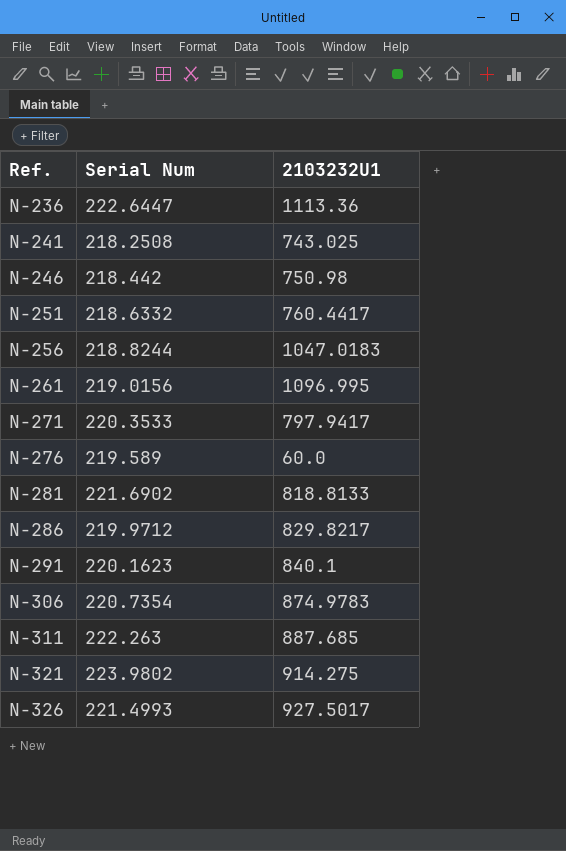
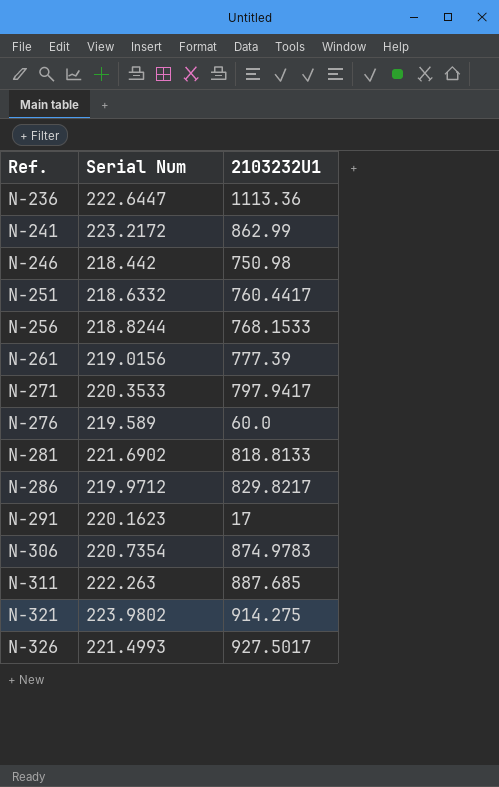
N-241 | Serial Num: 218.2508 -> 223.2172
N-241 | 2103232U1: 743.025 -> 862.99
N-256 | 2103232U1: 1047.0183 -> 768.1533
N-261 | 2103232U1: 1096.995 -> 777.39
N-291 | 2103232U1: 840.1 -> 17

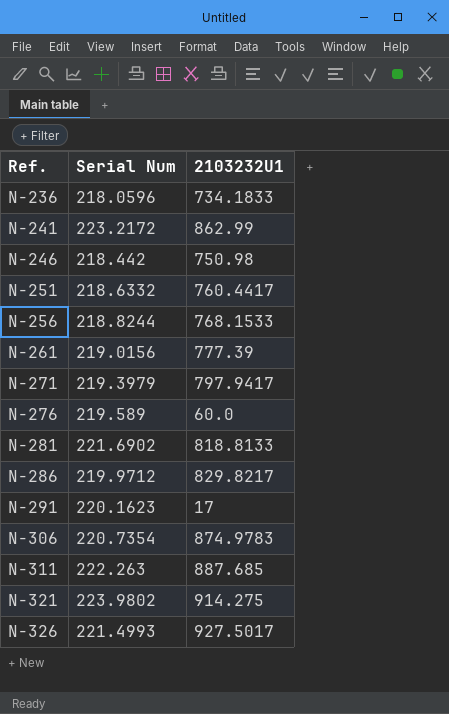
N-236 | Serial Num: 222.6447 -> 218.0596
N-236 | 2103232U1: 1113.36 -> 734.1833
N-271 | Serial Num: 220.3533 -> 219.3979

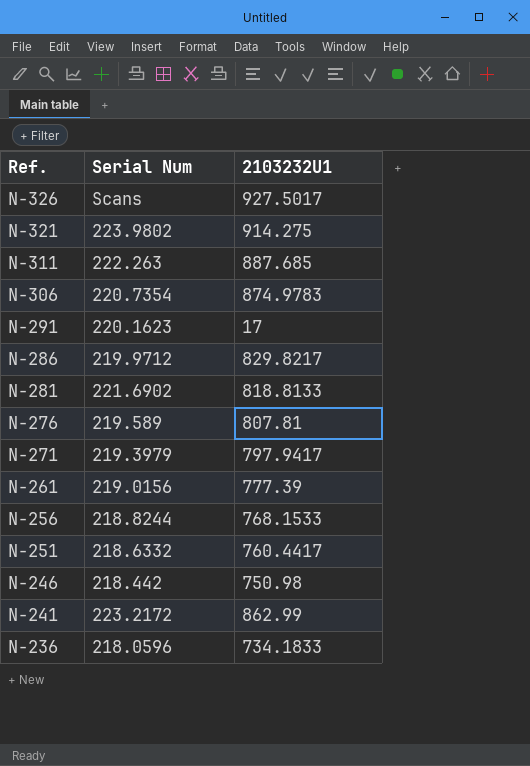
row order: Ref. ascending -> Ref. descending
N-326 | Serial Num: 221.4993 -> Scans
N-276 | 2103232U1: 60.0 -> 807.81

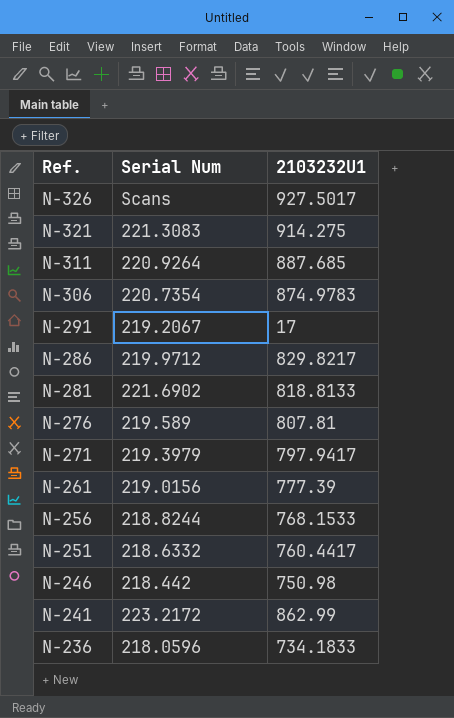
N-321 | Serial Num: 223.9802 -> 221.3083
N-311 | Serial Num: 222.263 -> 220.9264
N-291 | Serial Num: 220.1623 -> 219.2067

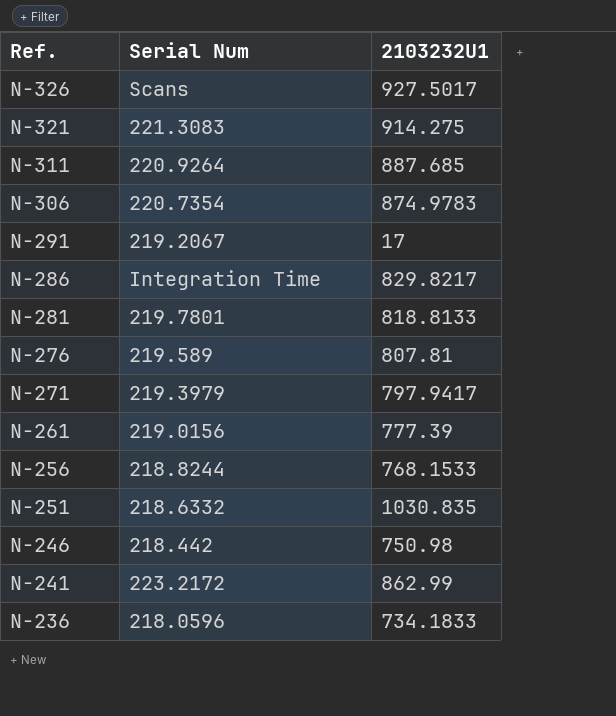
N-286 | Serial Num: 219.9712 -> Integration Time
N-281 | Serial Num: 221.6902 -> 219.7801
N-251 | 2103232U1: 760.4417 -> 1030.835

